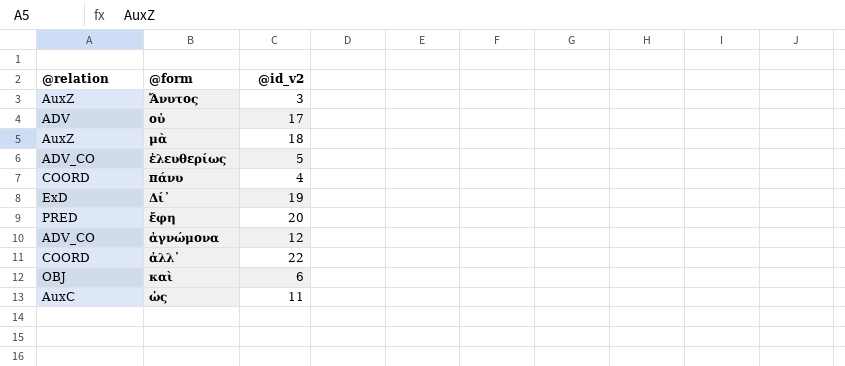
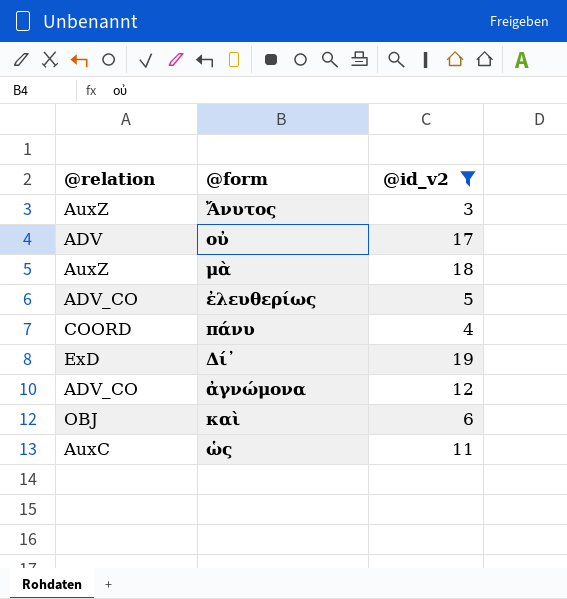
filter: none -> @id_v2 <= 19

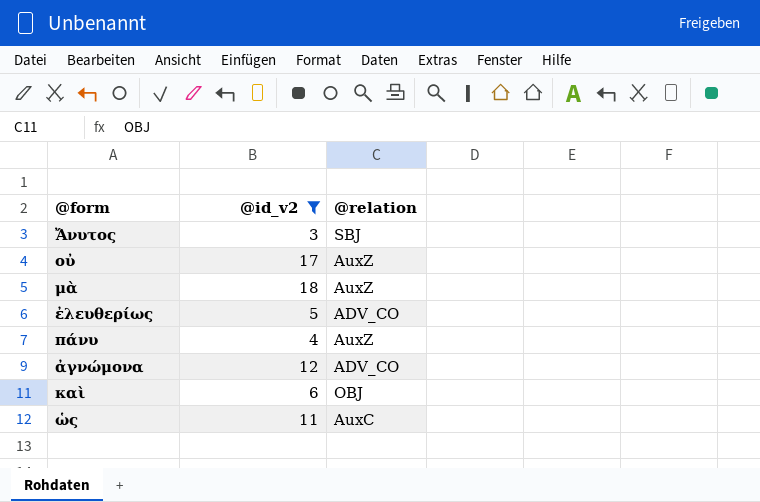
column @relation | position: 1 -> 3
row Δί᾽: ExD | 19 -> none
Ἄνυτος | @relation: AuxZ -> SBJ
οὐ | @relation: ADV -> AuxZ
πάνυ | @relation: COORD -> AuxZ

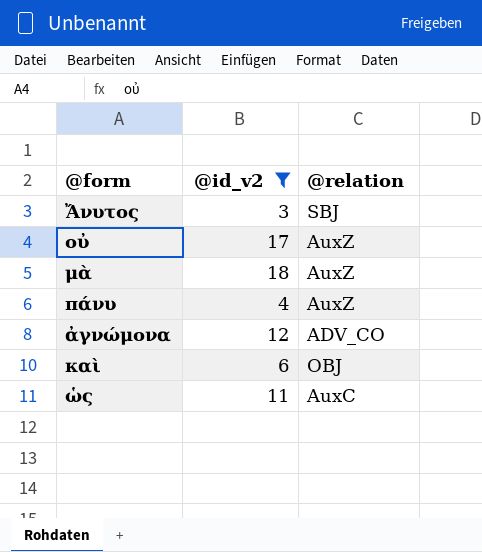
row ἐλευθερίως: 5 | ADV_CO -> none

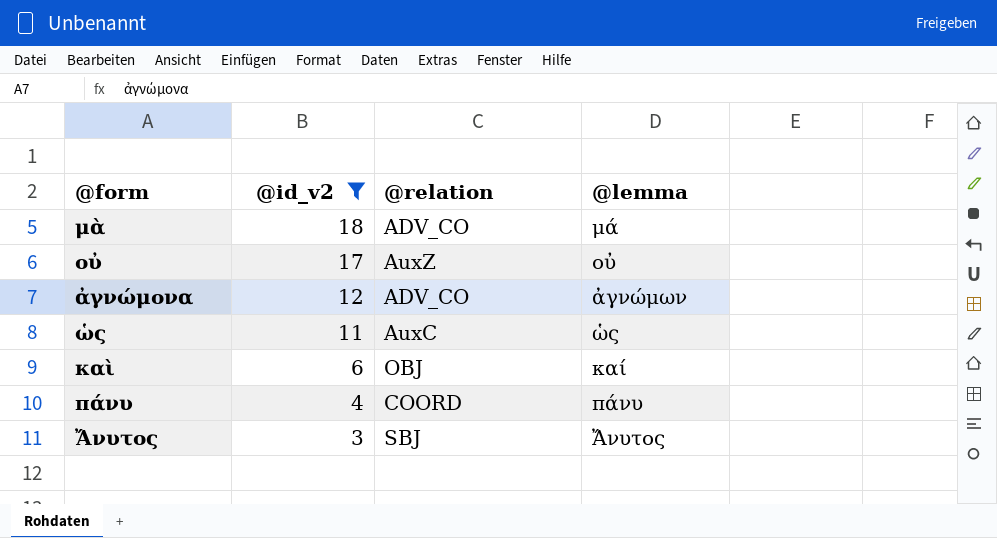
row order: none -> @id_v2 descending
column @lemma | position: none -> 4
μὰ | @relation: AuxZ -> ADV_CO
πάνυ | @relation: AuxZ -> COORD

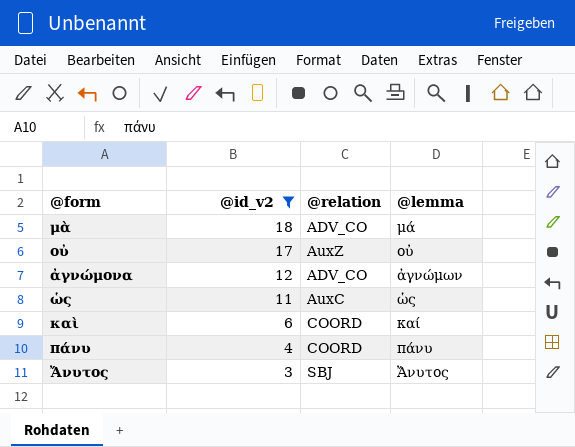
καὶ | @relation: OBJ -> COORD

